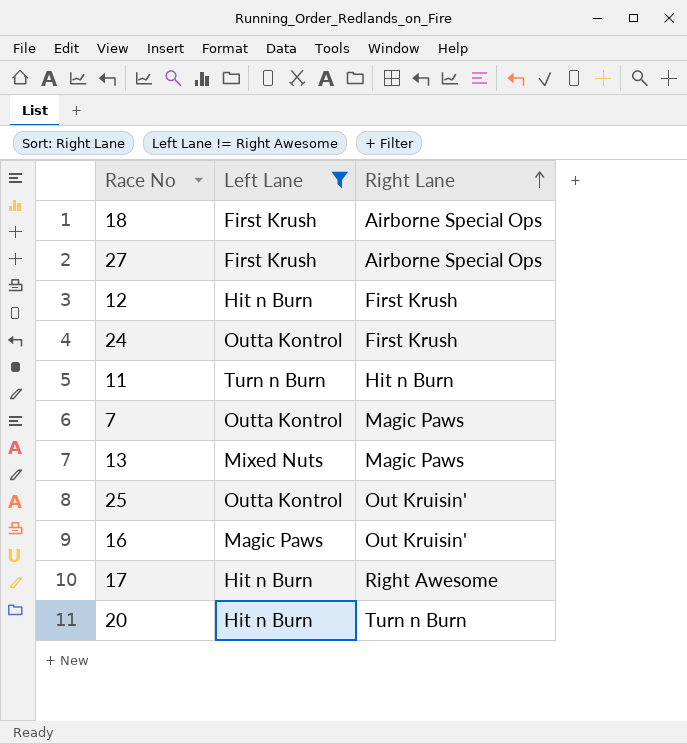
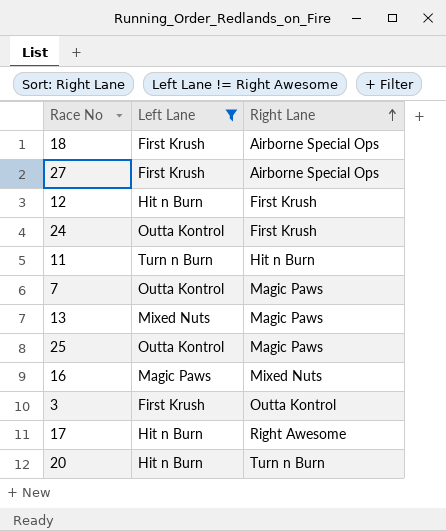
25 | Right Lane: Out Kruisin' -> Magic Paws
16 | Right Lane: Out Kruisin' -> Mixed Nuts
row 3: none -> First Krush | Outta Kontrol

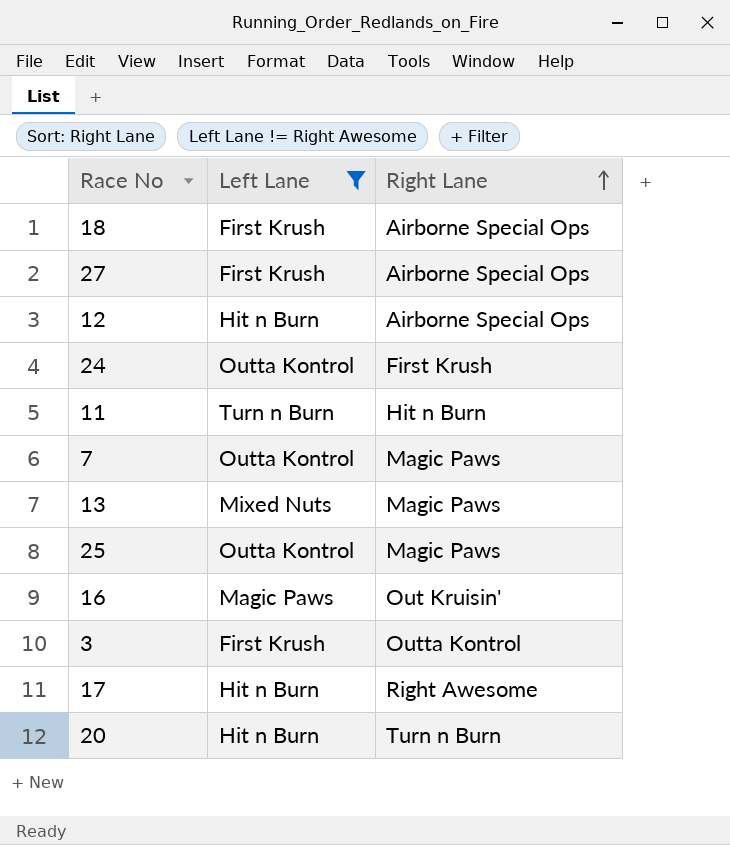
12 | Right Lane: First Krush -> Airborne Special Ops
16 | Right Lane: Mixed Nuts -> Out Kruisin'

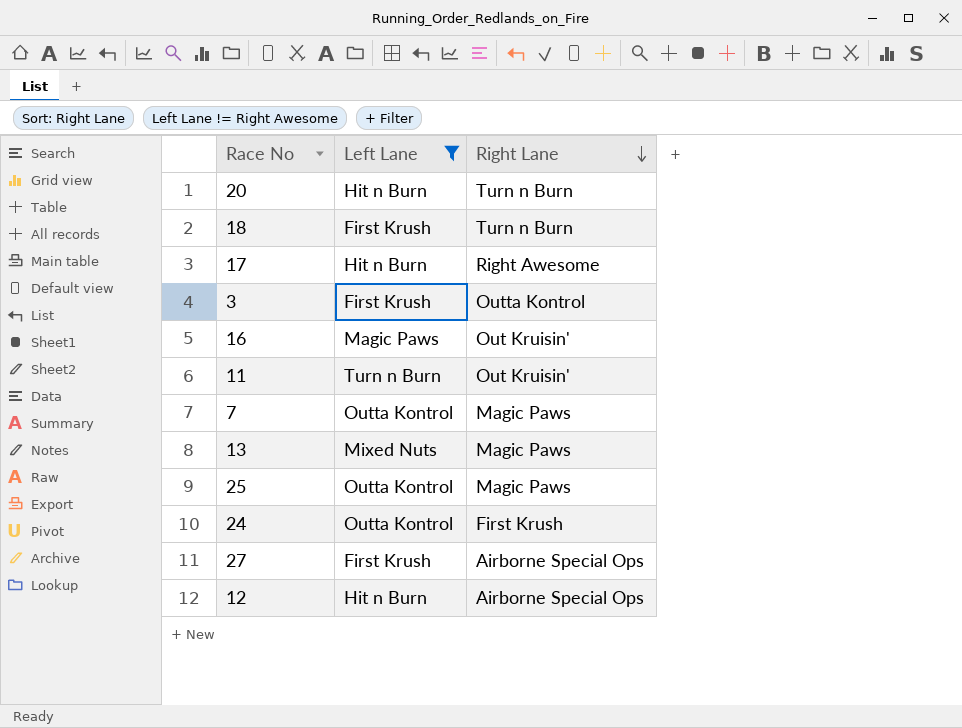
row order: Right Lane ascending -> Right Lane descending
18 | Right Lane: Airborne Special Ops -> Turn n Burn
11 | Right Lane: Hit n Burn -> Out Kruisin'

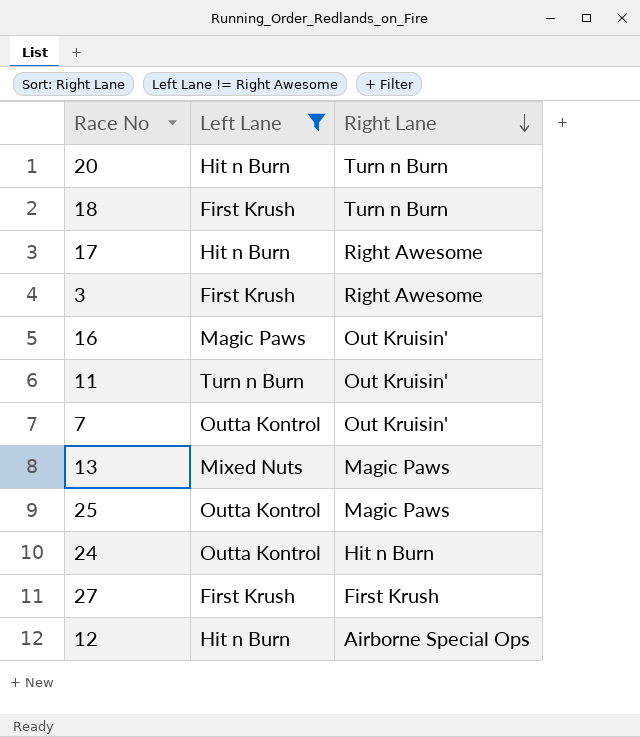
3 | Right Lane: Outta Kontrol -> Right Awesome
7 | Right Lane: Magic Paws -> Out Kruisin'
24 | Right Lane: First Krush -> Hit n Burn
27 | Right Lane: Airborne Special Ops -> First Krush

